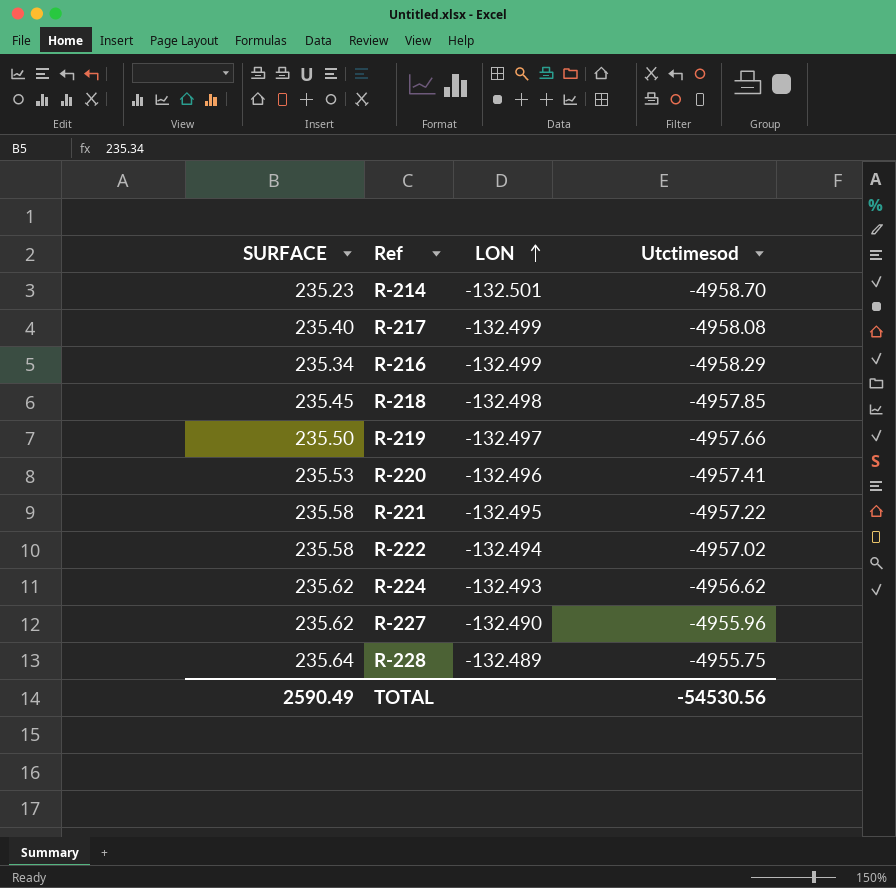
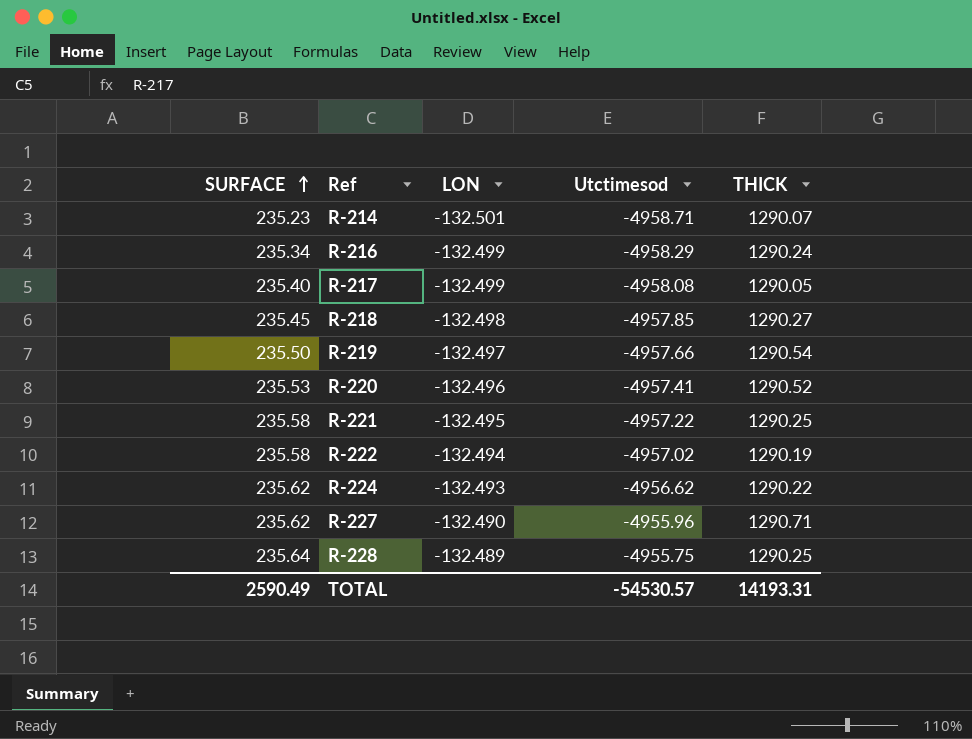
row order: LON ascending -> SURFACE ascending
column THICK | position: none -> 5
R-214 | Utctimesod: -4958.70 -> -4958.71
TOTAL | Utctimesod: -54530.56 -> -54530.57

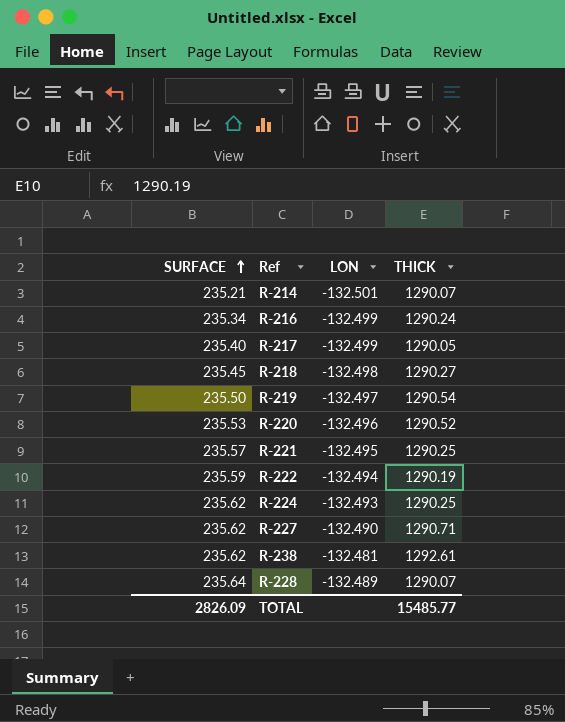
column Utctimesod | position: 4 -> none
R-214 | SURFACE: 235.23 -> 235.21
R-221 | SURFACE: 235.58 -> 235.57
R-222 | SURFACE: 235.58 -> 235.59
R-224 | THICK: 1290.22 -> 1290.25
row R-238: none -> 235.62 | -132.481 | 1292.61
R-228 | THICK: 1290.25 -> 1290.07
TOTAL | SURFACE: 2590.49 -> 2826.09
TOTAL | THICK: 14193.31 -> 15485.77

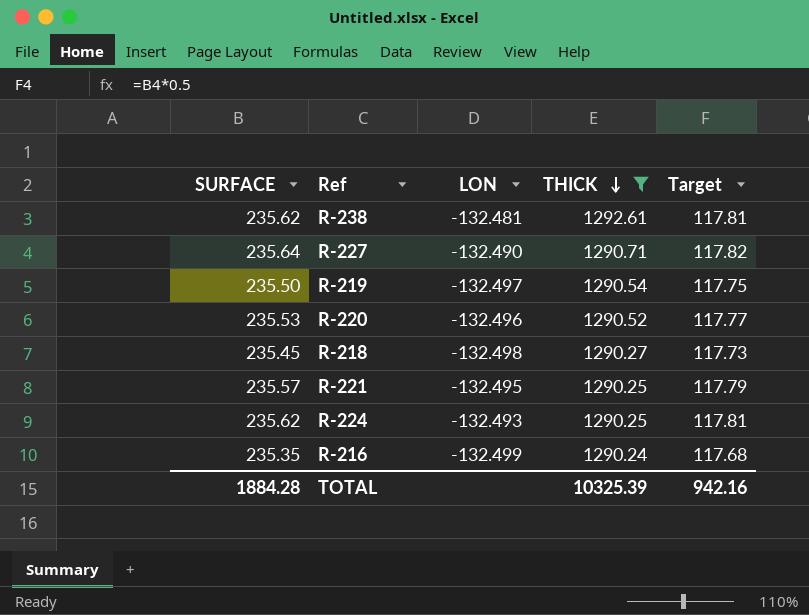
filter: none -> THICK >= 1290.24
row order: SURFACE ascending -> THICK descending
column Target | formula: none -> [SURFACE] * 0.5
R-227 | SURFACE: 235.62 -> 235.64
R-216 | SURFACE: 235.34 -> 235.35
TOTAL | SURFACE: 2826.09 -> 1884.28
TOTAL | THICK: 15485.77 -> 10325.39

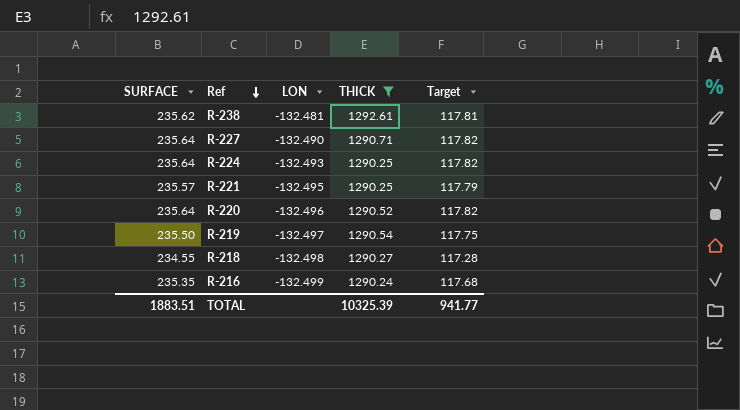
row order: THICK descending -> Ref descending
R-224 | SURFACE: 235.62 -> 235.64
R-224 | Target: 117.81 -> 117.82
R-220 | SURFACE: 235.53 -> 235.64
R-220 | Target: 117.77 -> 117.82
R-218 | SURFACE: 235.45 -> 234.55
R-218 | Target: 117.73 -> 117.28
TOTAL | SURFACE: 1884.28 -> 1883.51
TOTAL | Target: 942.16 -> 941.77

